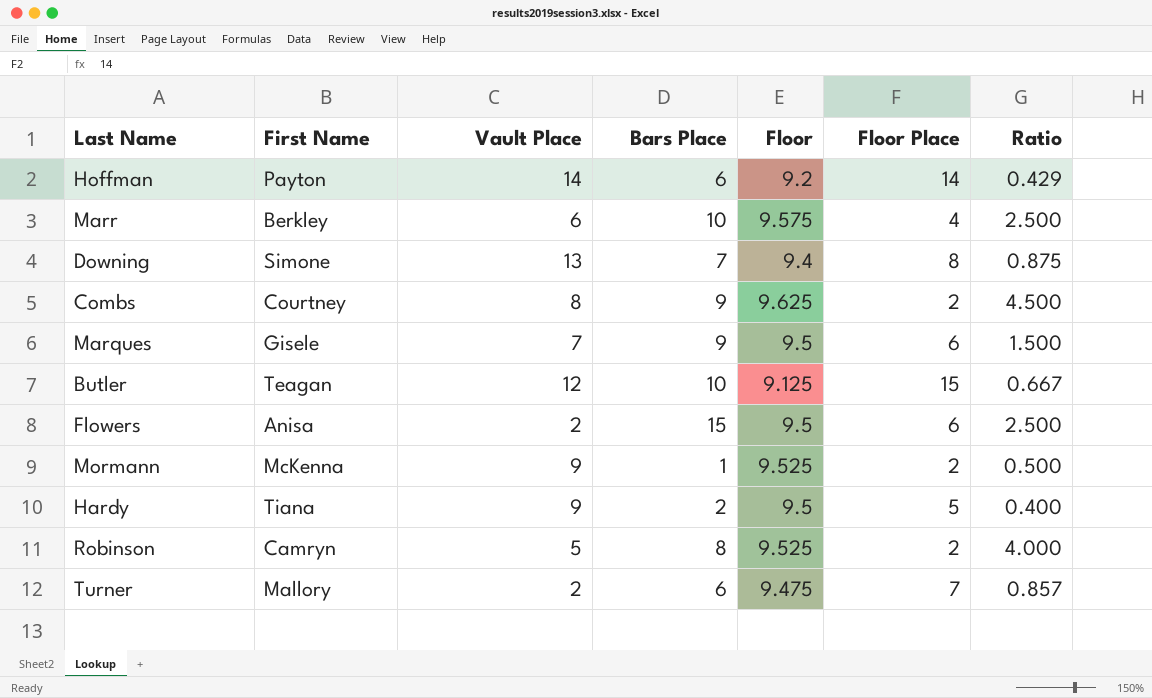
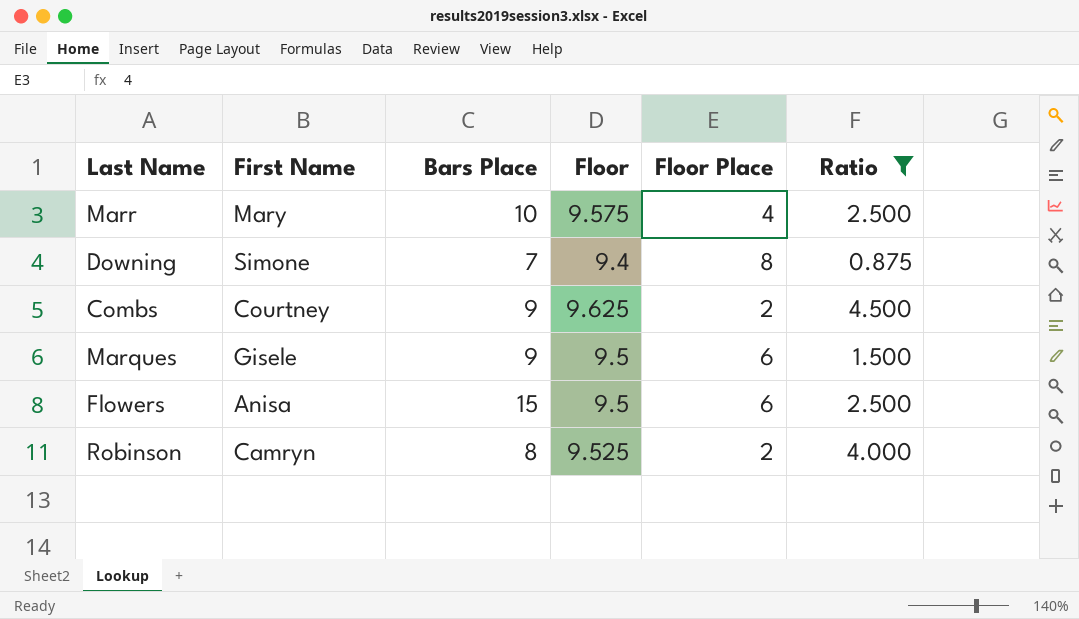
filter: none -> Ratio >= 0.875
column Vault Place | position: 3 -> none
Marr | First Name: Berkley -> Mary

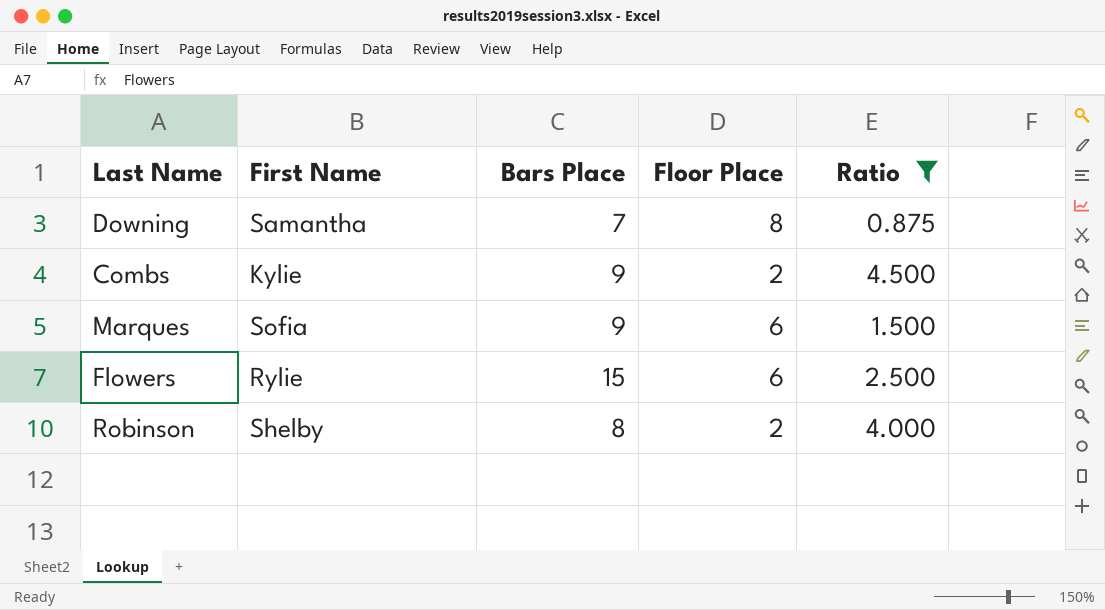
column Floor | position: 4 -> none
row Marr: Mary | 10 | 9.575 | 4 | 2.500 -> none
Downing | First Name: Simone -> Samantha
Combs | First Name: Courtney -> Kylie
Marques | First Name: Gisele -> Sofia
Flowers | First Name: Anisa -> Rylie
Robinson | First Name: Camryn -> Shelby

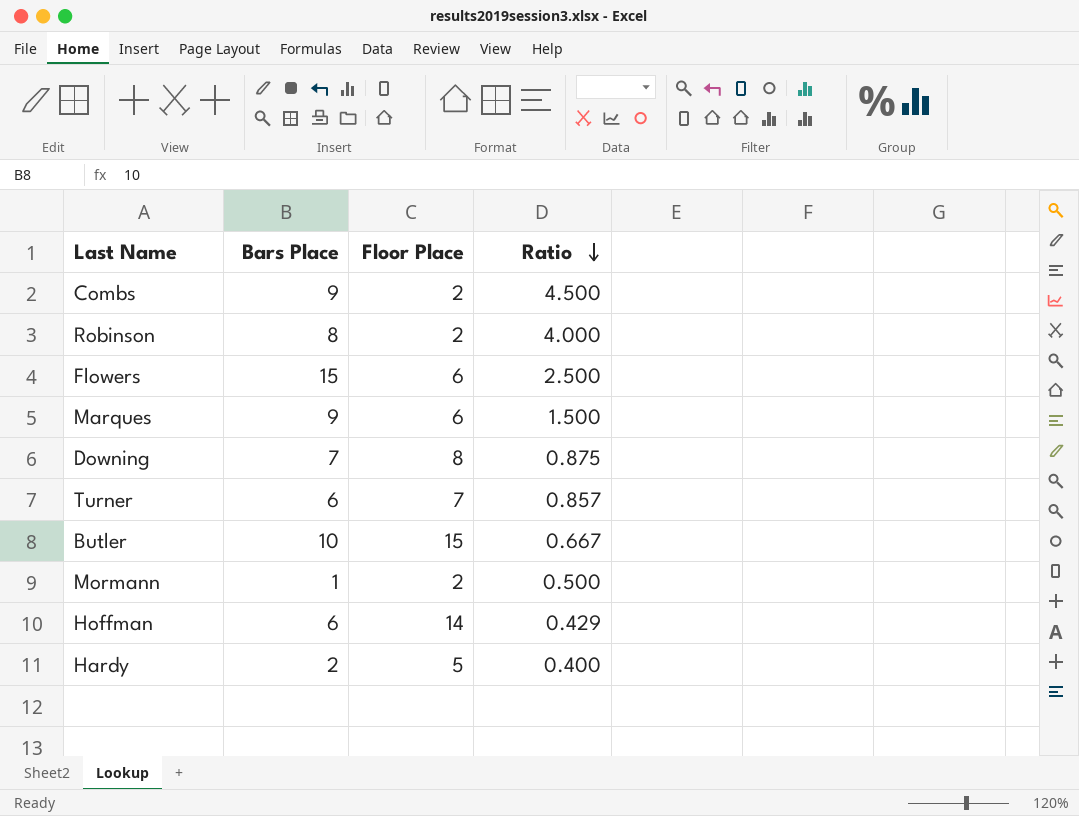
filter: Ratio >= 0.875 -> none
row order: none -> Ratio descending
column First Name | position: 2 -> none

